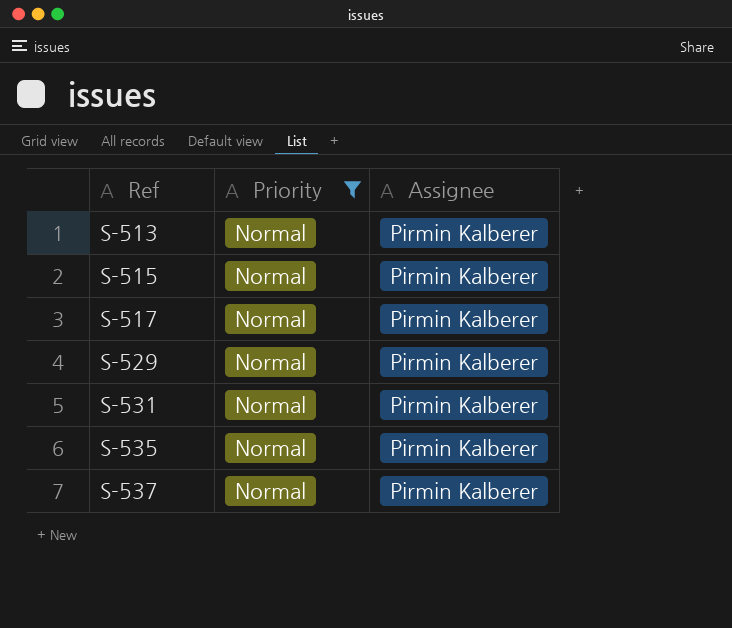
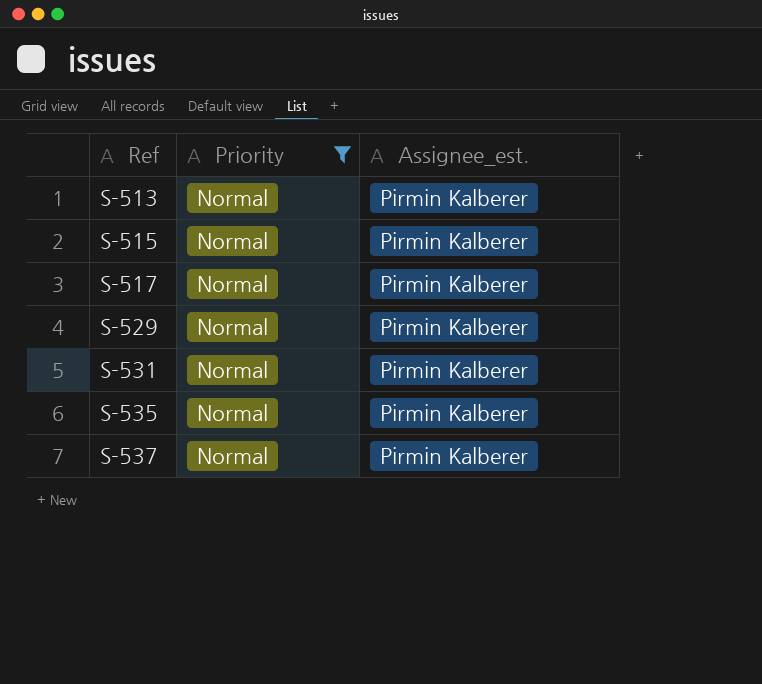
column name: Assignee -> Assignee_est.

